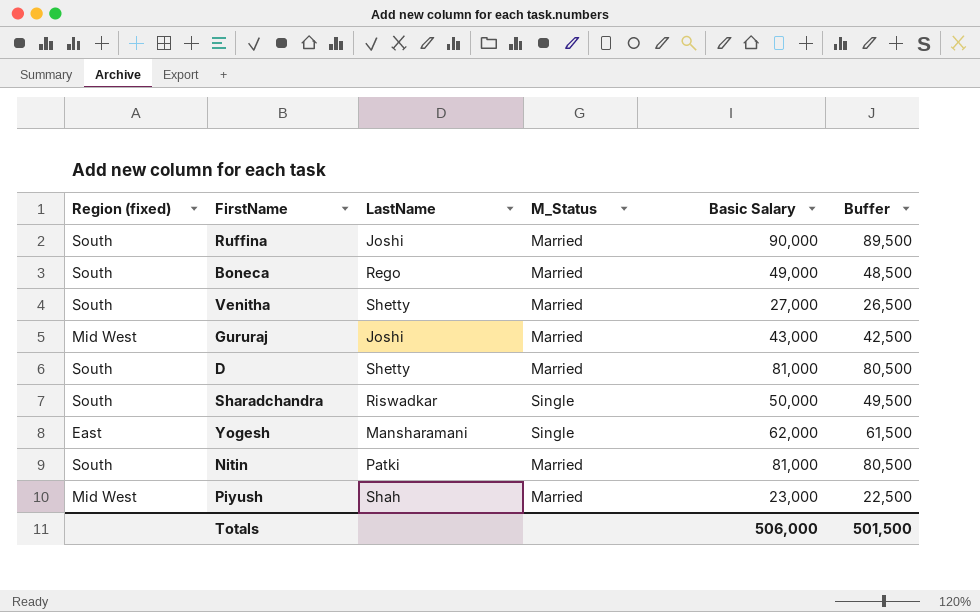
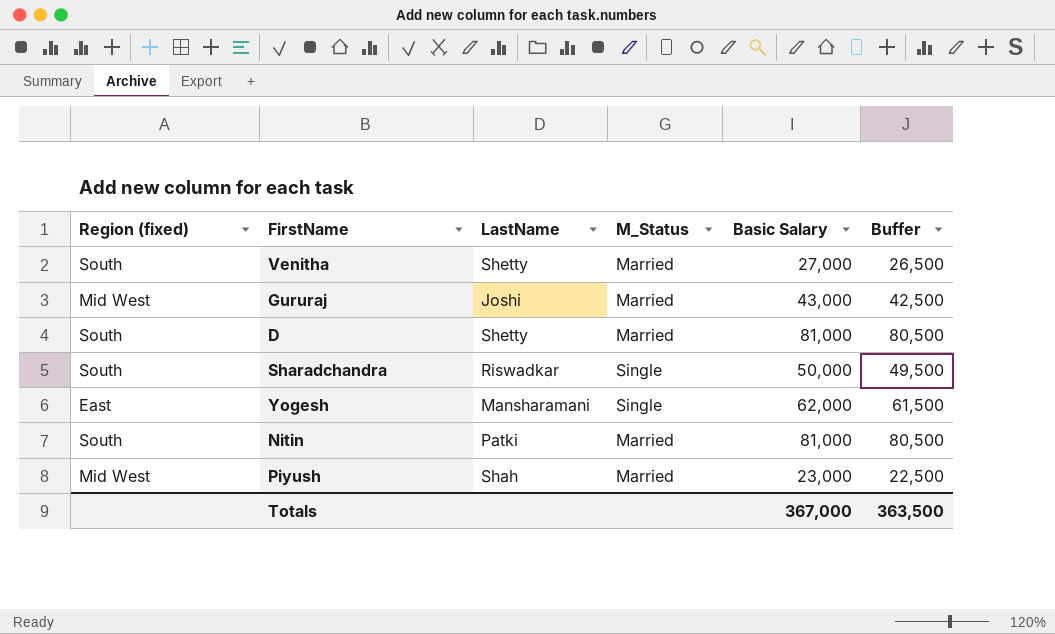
row Ruffina: South | Joshi | Married | 90,000 | 89,500 -> none
row Boneca: South | Rego | Married | 49,000 | 48,500 -> none
Totals | Basic Salary: 506,000 -> 367,000
Totals | Buffer: 501,500 -> 363,500

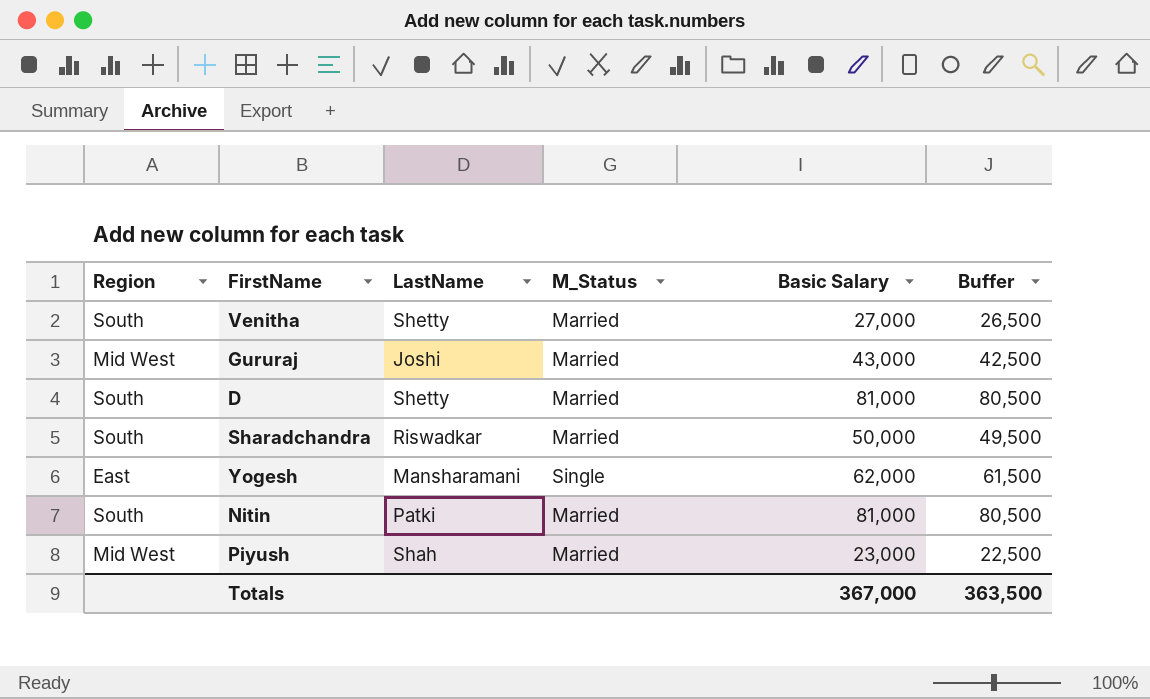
column name: Region (fixed) -> Region
Sharadchandra | M_Status: Single -> Married

